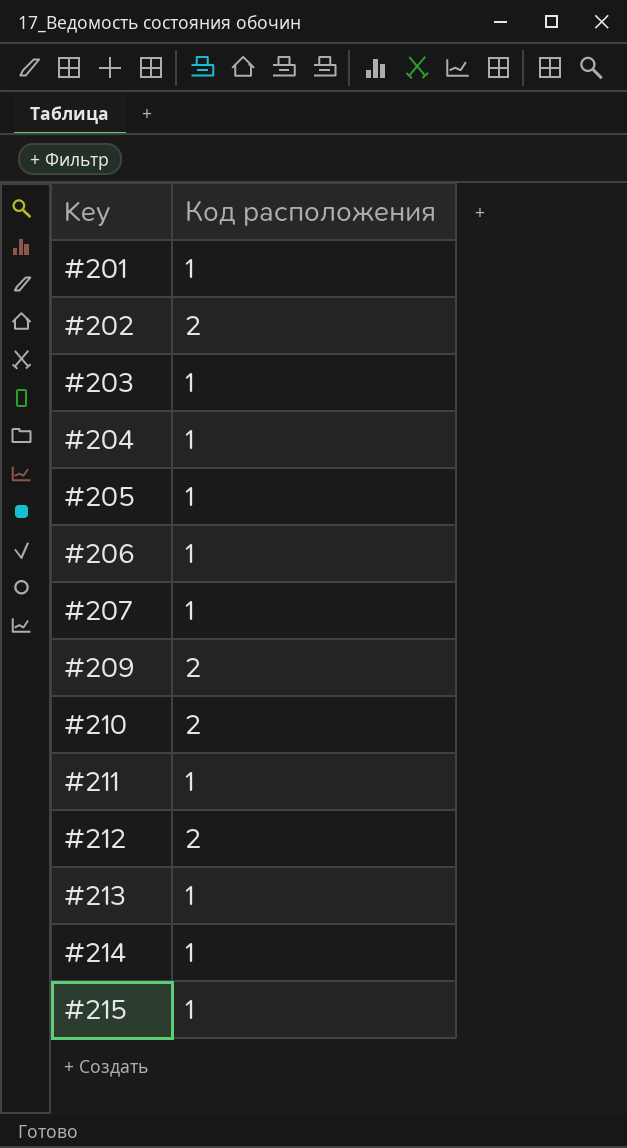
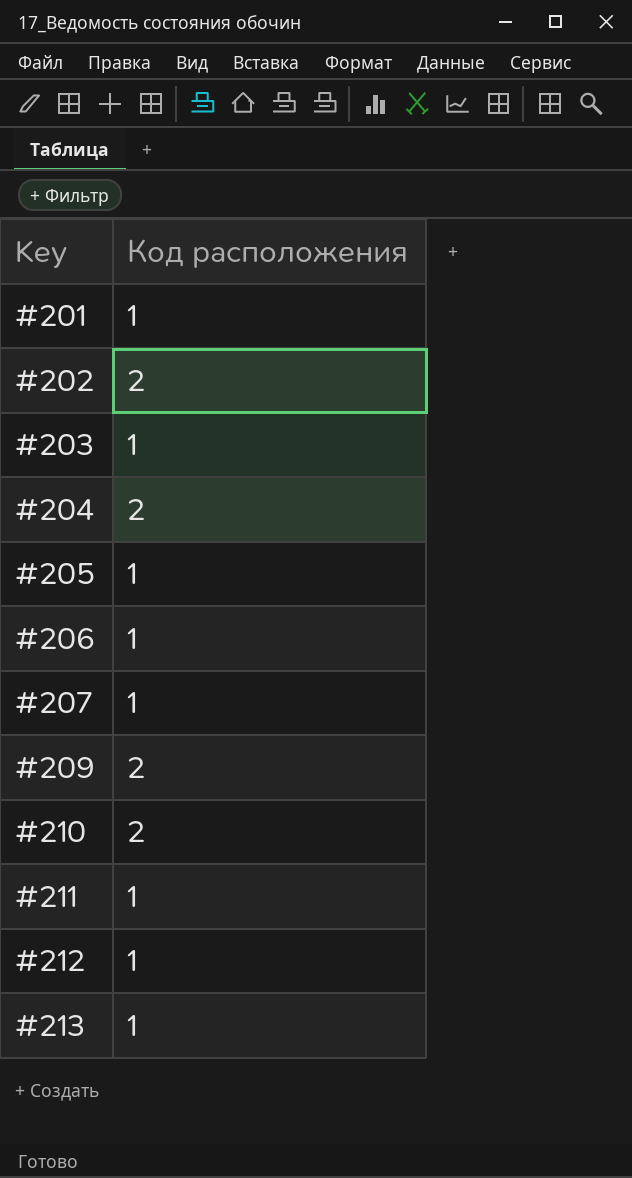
row #214: 1 -> none
row #215: 1 -> none
#204 | Код расположения: 1 -> 2
#212 | Код расположения: 2 -> 1

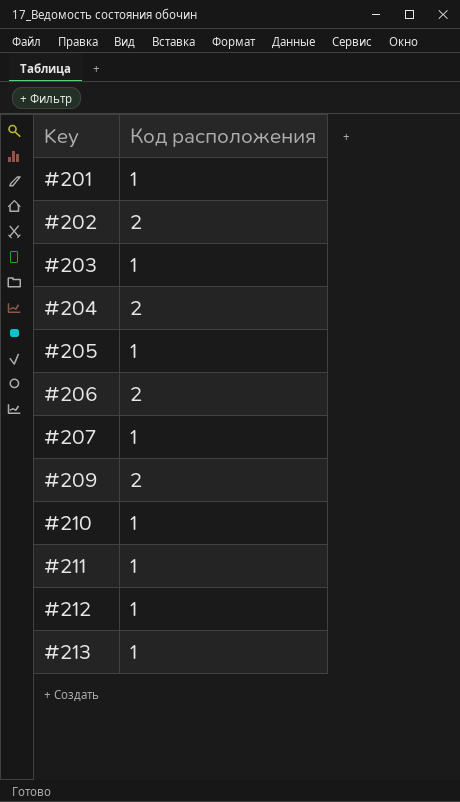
#206 | Код расположения: 1 -> 2
#210 | Код расположения: 2 -> 1

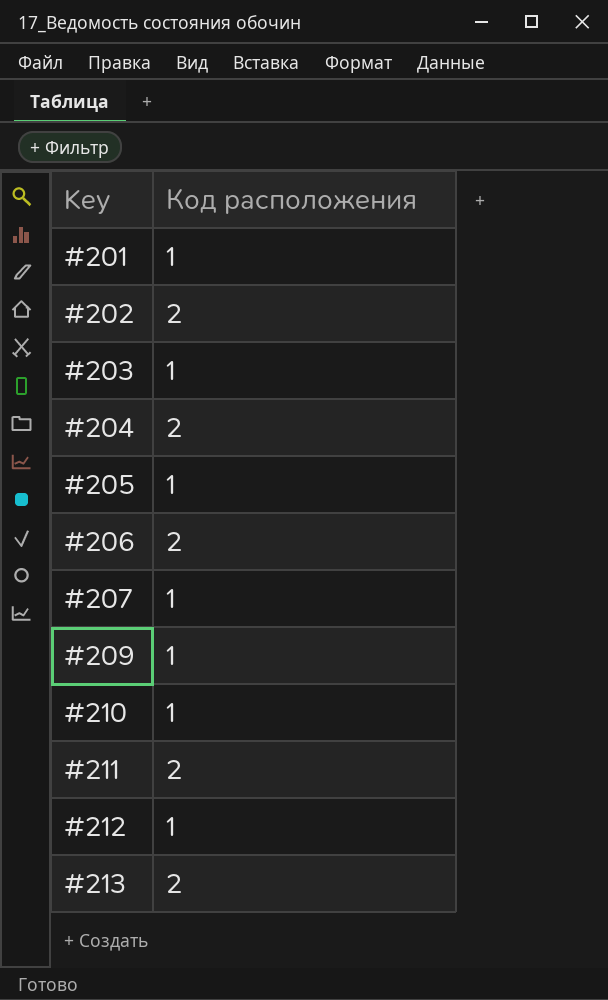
#209 | Код расположения: 2 -> 1
#211 | Код расположения: 1 -> 2
#213 | Код расположения: 1 -> 2

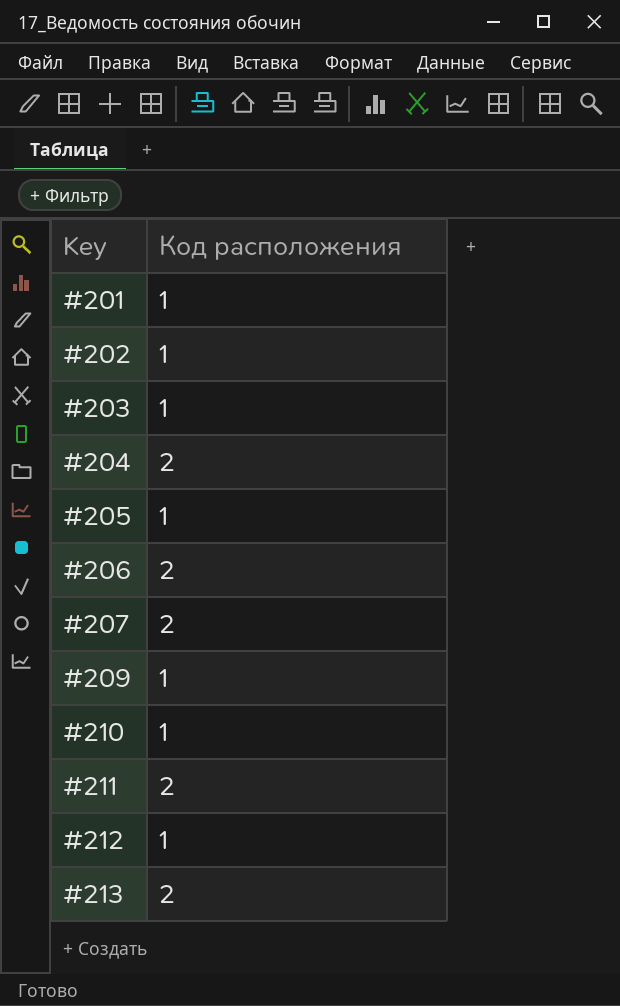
#202 | Код расположения: 2 -> 1
#207 | Код расположения: 1 -> 2

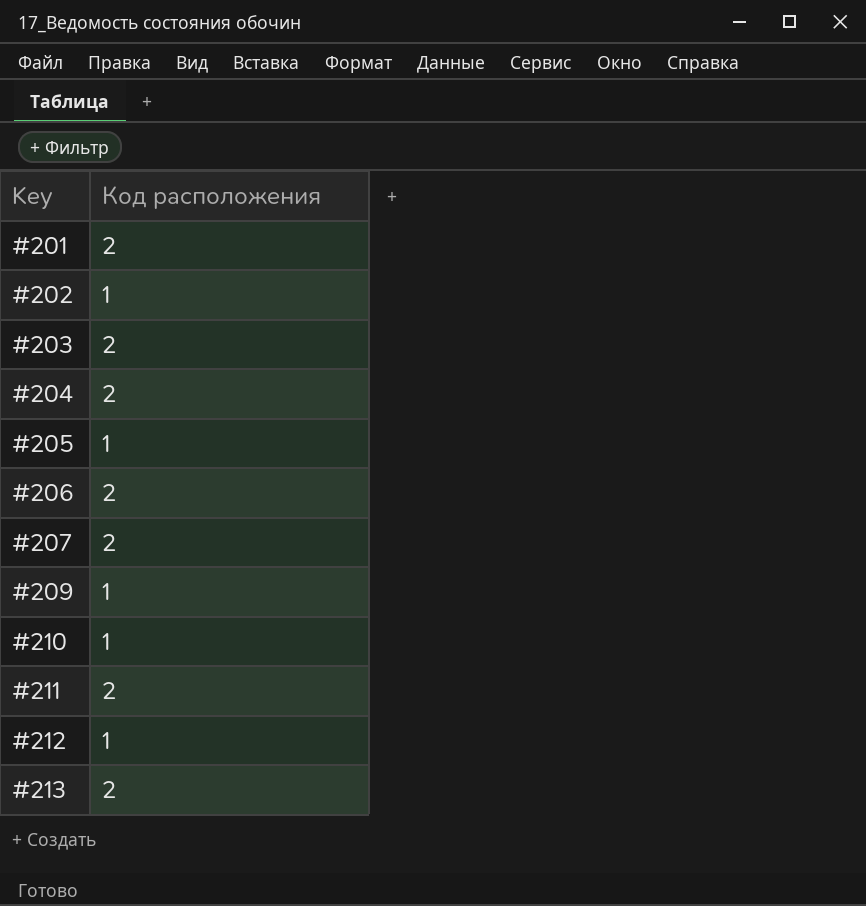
#201 | Код расположения: 1 -> 2
#203 | Код расположения: 1 -> 2

